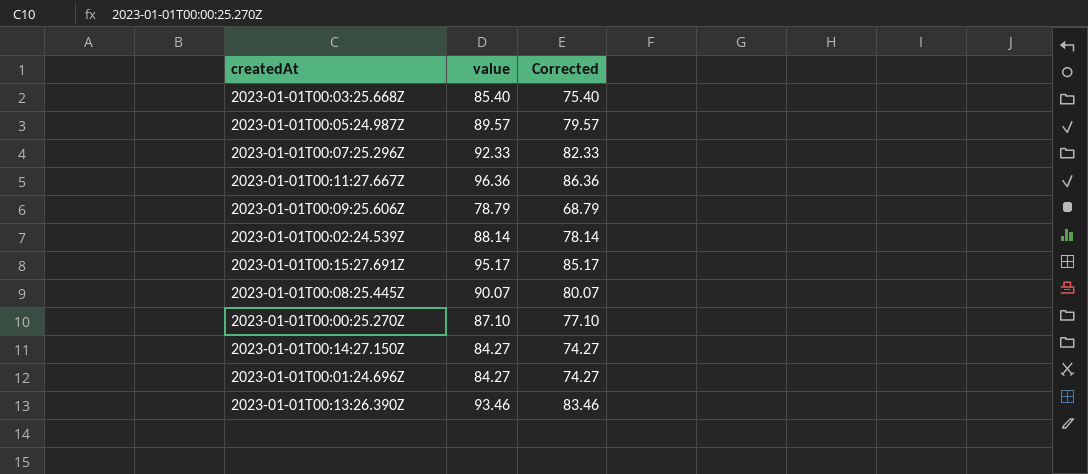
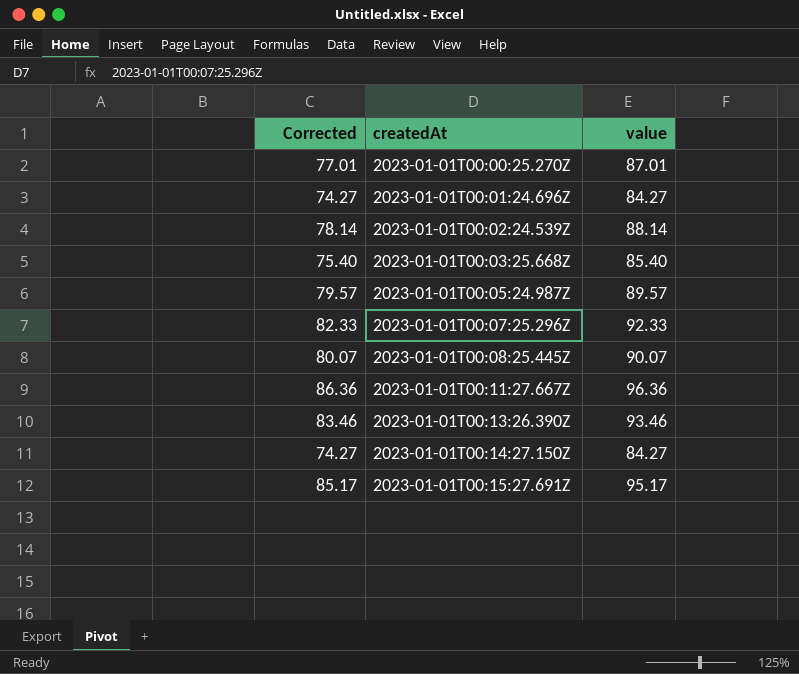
row order: none -> createdAt ascending
column Corrected | position: 3 -> 1
row 2023-01-01T00:09:25.606Z: 78.79 | 68.79 -> none
2023-01-01T00:00:25.270Z | Corrected: 77.10 -> 77.01
2023-01-01T00:00:25.270Z | value: 87.10 -> 87.01

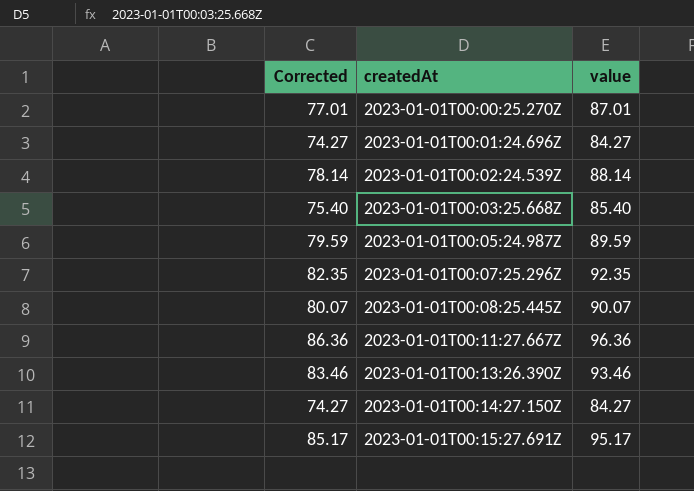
2023-01-01T00:05:24.987Z | Corrected: 79.57 -> 79.59
2023-01-01T00:05:24.987Z | value: 89.57 -> 89.59
2023-01-01T00:07:25.296Z | Corrected: 82.33 -> 82.35
2023-01-01T00:07:25.296Z | value: 92.33 -> 92.35

